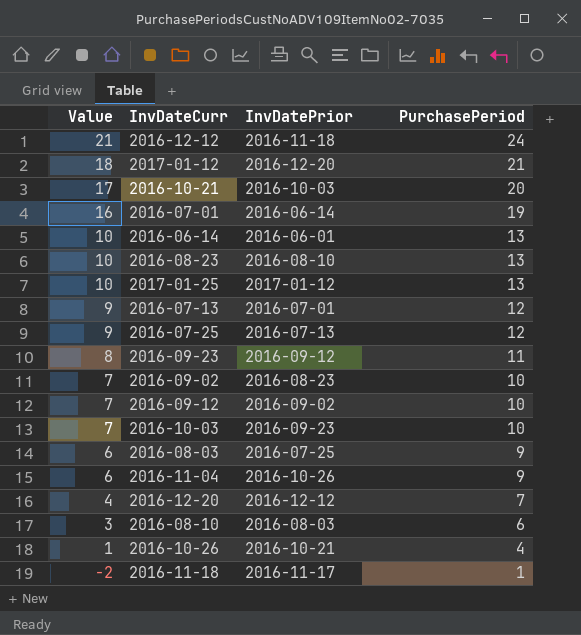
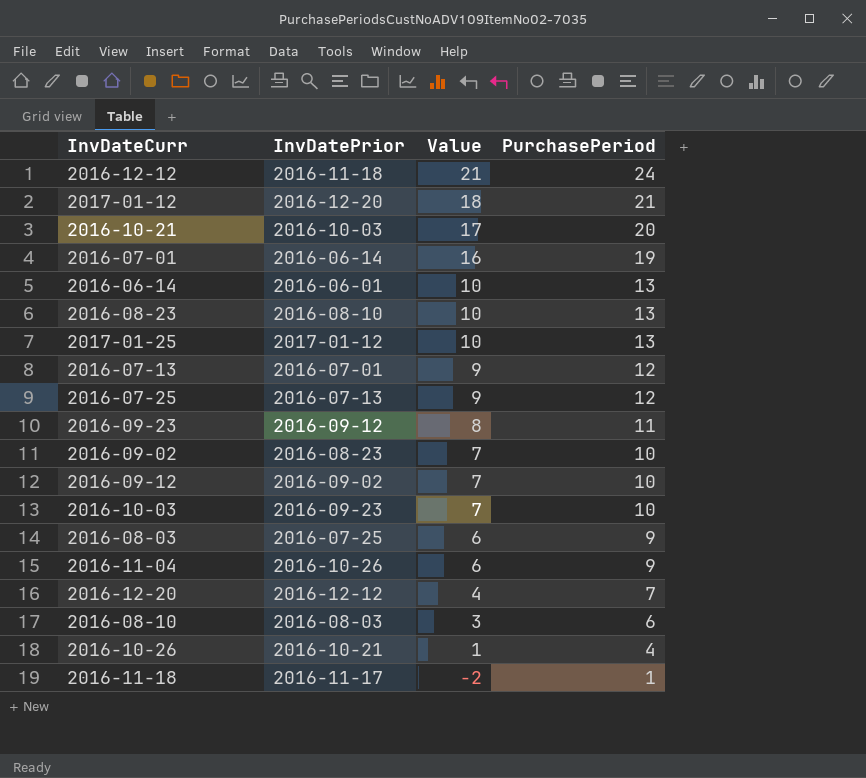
column Value | position: 1 -> 3

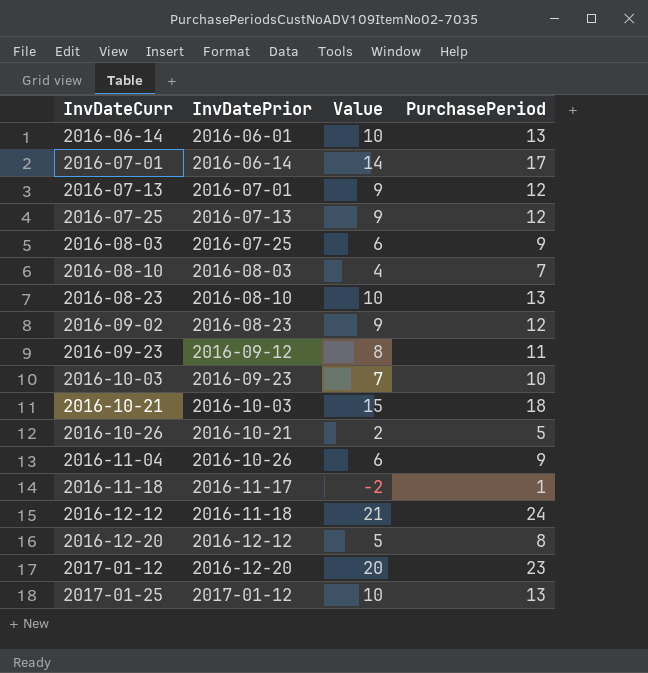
row order: Value descending -> InvDateCurr ascending
row 2016-09-12: 2016-09-02 | 7 | 10 -> none
2016-07-01 | Value: 16 -> 14
2016-07-01 | PurchasePeriod: 19 -> 17
2016-08-10 | Value: 3 -> 4
2016-08-10 | PurchasePeriod: 6 -> 7
2016-09-02 | Value: 7 -> 9
2016-09-02 | PurchasePeriod: 10 -> 12
2016-10-21 | Value: 17 -> 15
2016-10-21 | PurchasePeriod: 20 -> 18
2016-10-26 | Value: 1 -> 2
2016-10-26 | PurchasePeriod: 4 -> 5
2016-12-20 | Value: 4 -> 5
2016-12-20 | PurchasePeriod: 7 -> 8
2017-01-12 | Value: 18 -> 20
2017-01-12 | PurchasePeriod: 21 -> 23

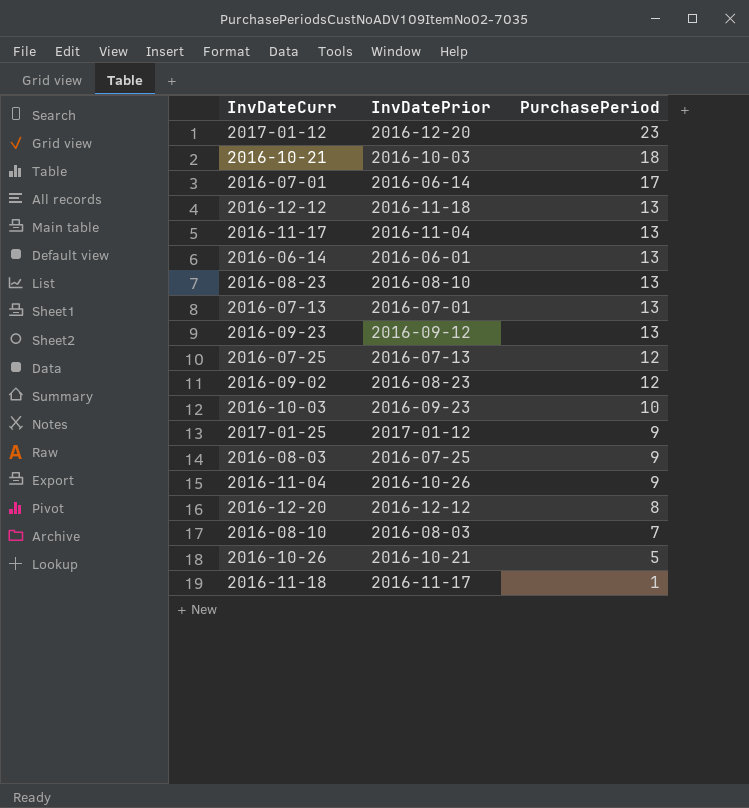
row order: InvDateCurr ascending -> PurchasePeriod descending
column Value | formula: [PurchasePeriod] - 3 -> none
2016-12-12 | PurchasePeriod: 24 -> 13
row 2016-11-17: none -> 2016-11-04 | 13
2016-07-13 | PurchasePeriod: 12 -> 13
2016-09-23 | PurchasePeriod: 11 -> 13
2017-01-25 | PurchasePeriod: 13 -> 9

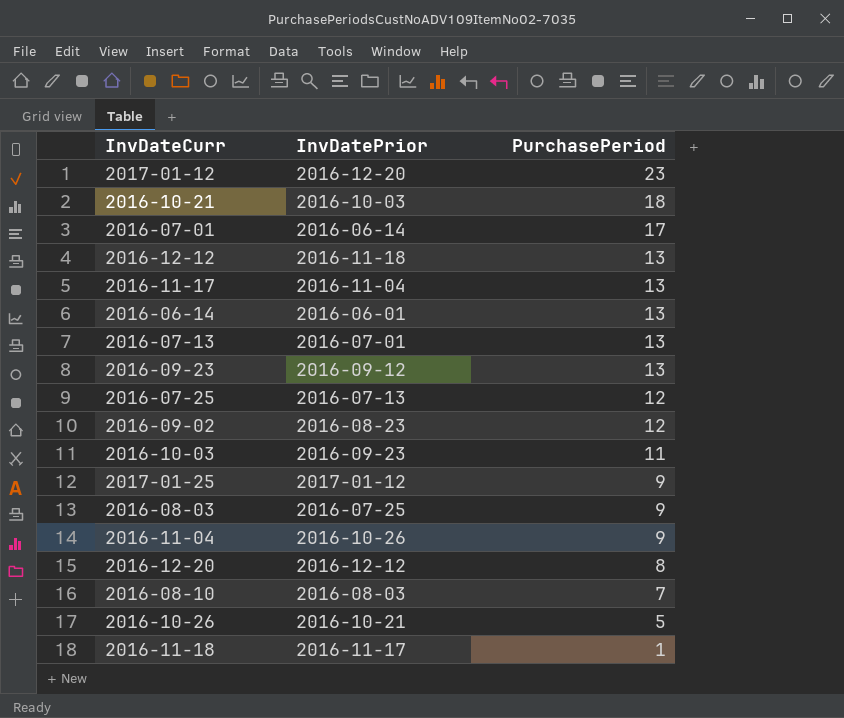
row 2016-08-23: 2016-08-10 | 13 -> none
2016-10-03 | PurchasePeriod: 10 -> 11

